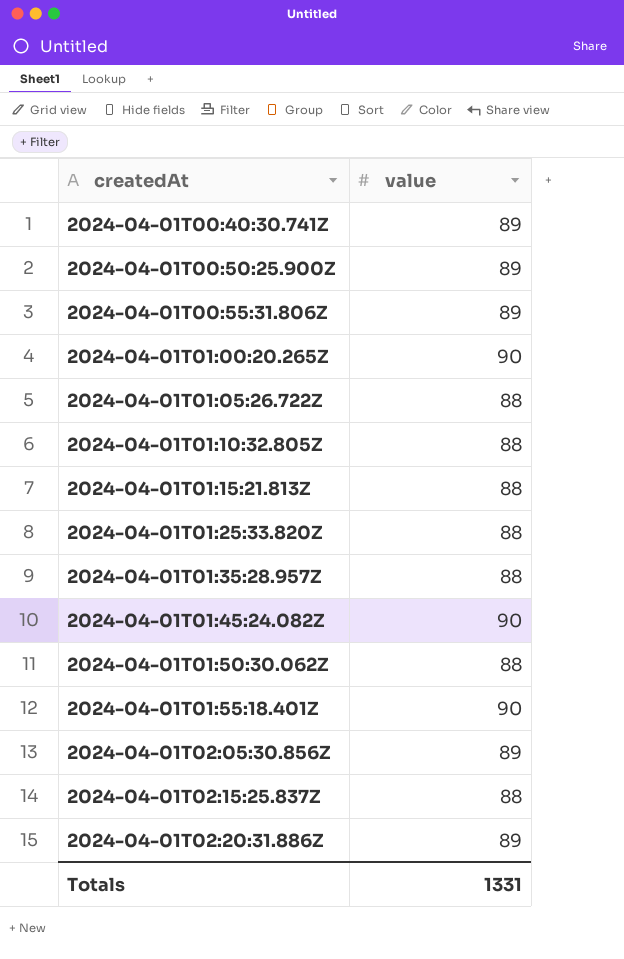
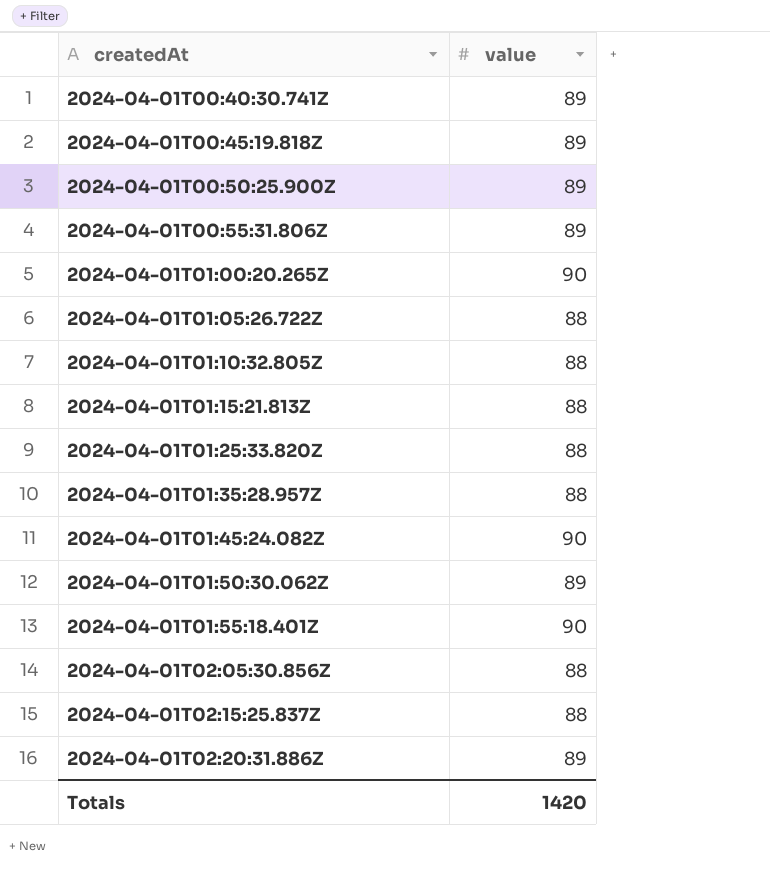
row 2024-04-01T00:45:19.818Z: none -> 89
2024-04-01T01:50:30.062Z | value: 88 -> 89
2024-04-01T02:05:30.856Z | value: 89 -> 88
Totals | value: 1331 -> 1420

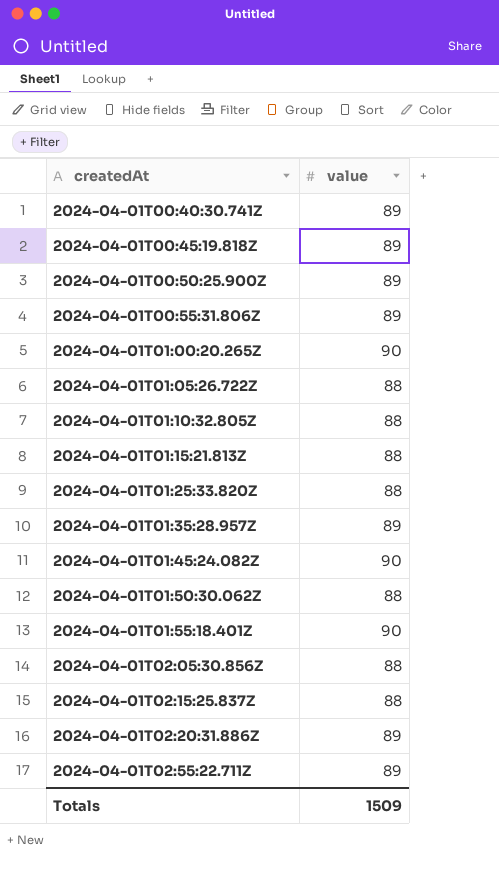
2024-04-01T01:35:28.957Z | value: 88 -> 89
2024-04-01T01:50:30.062Z | value: 89 -> 88
row 2024-04-01T02:55:22.711Z: none -> 89
Totals | value: 1420 -> 1509

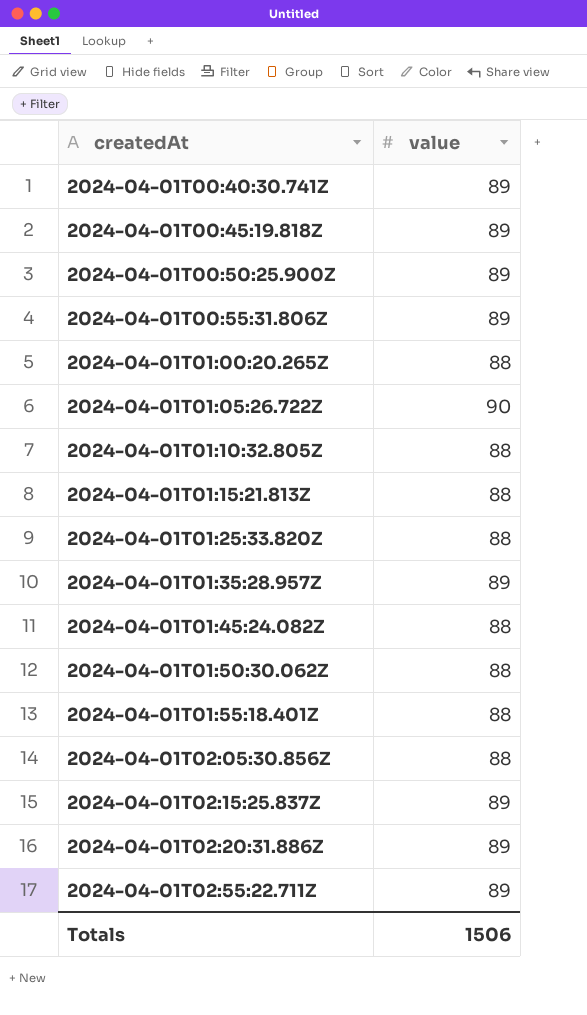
2024-04-01T01:00:20.265Z | value: 90 -> 88
2024-04-01T01:05:26.722Z | value: 88 -> 90
2024-04-01T01:45:24.082Z | value: 90 -> 88
2024-04-01T01:55:18.401Z | value: 90 -> 88
2024-04-01T02:15:25.837Z | value: 88 -> 89
Totals | value: 1509 -> 1506

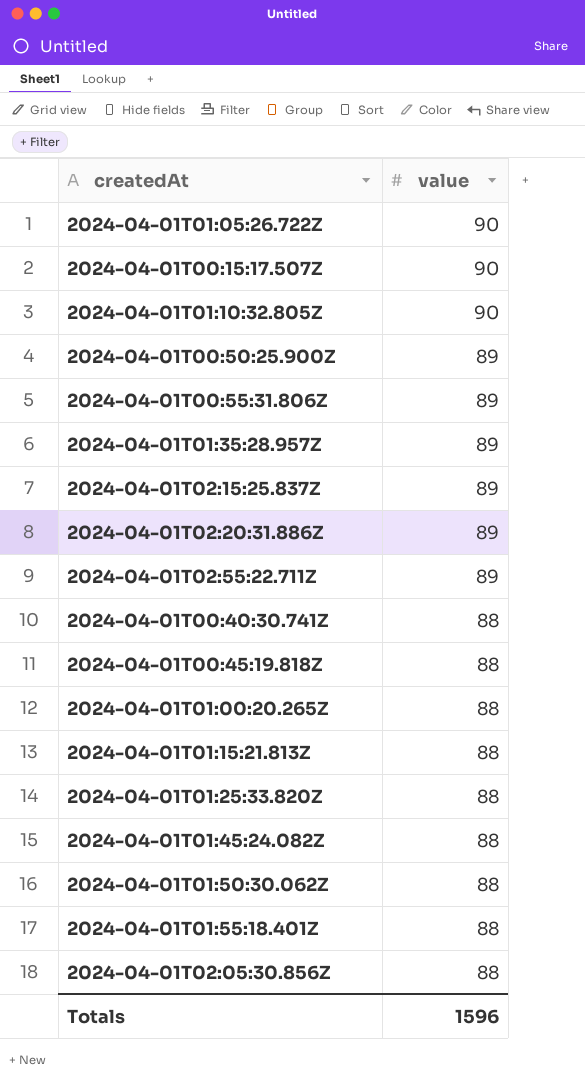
row order: createdAt ascending -> value descending
row 2024-04-01T00:15:17.507Z: none -> 90
2024-04-01T01:10:32.805Z | value: 88 -> 90
2024-04-01T00:40:30.741Z | value: 89 -> 88
2024-04-01T00:45:19.818Z | value: 89 -> 88
Totals | value: 1506 -> 1596

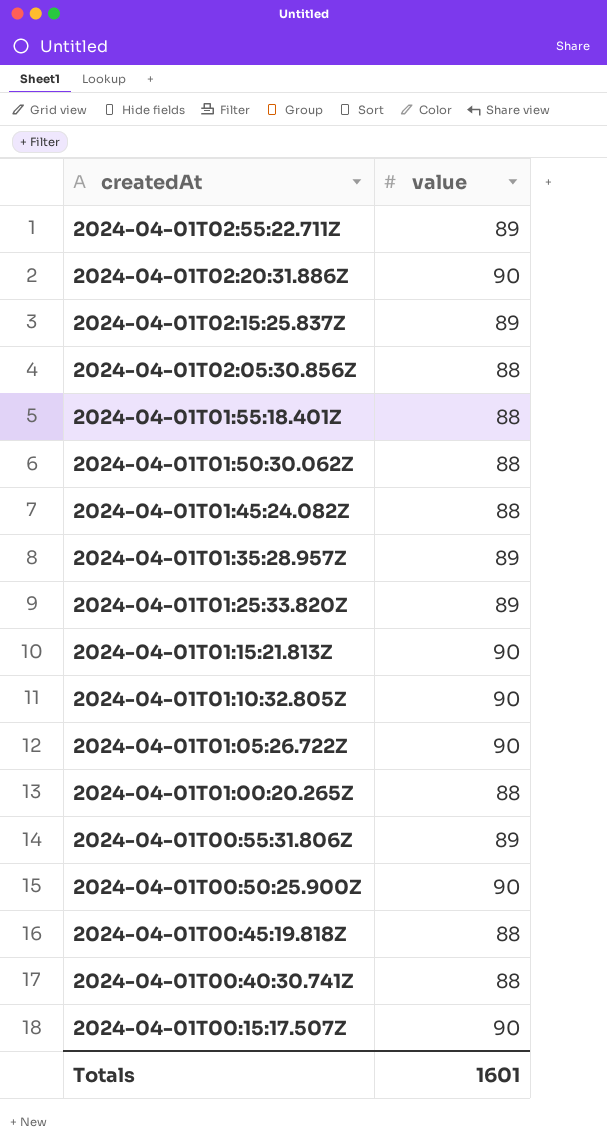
row order: value descending -> createdAt descending
2024-04-01T02:20:31.886Z | value: 89 -> 90
2024-04-01T01:25:33.820Z | value: 88 -> 89
2024-04-01T01:15:21.813Z | value: 88 -> 90
2024-04-01T00:50:25.900Z | value: 89 -> 90
Totals | value: 1596 -> 1601

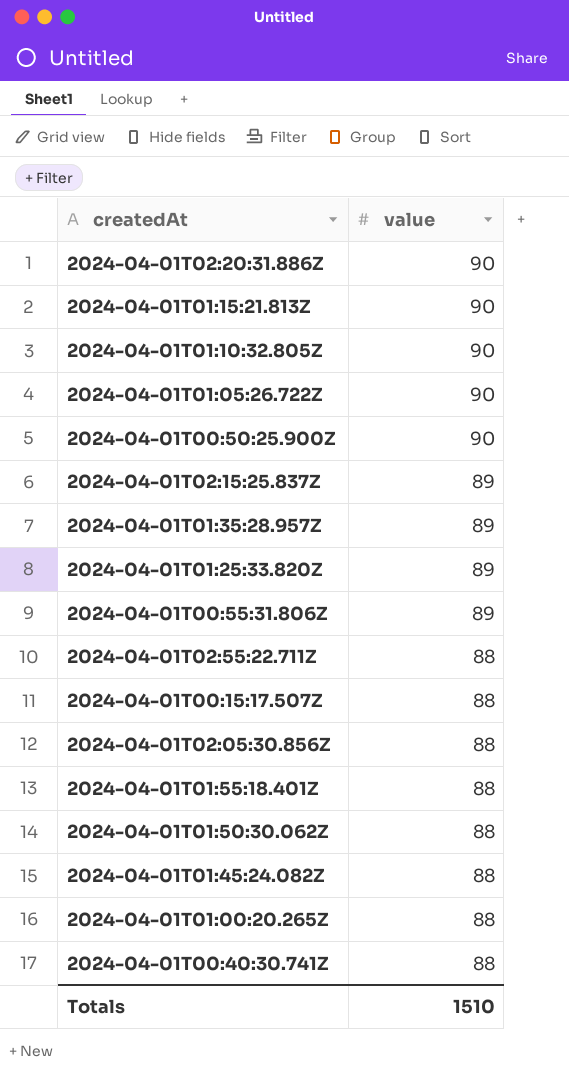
row order: createdAt descending -> value descending
row 2024-04-01T00:45:19.818Z: 88 -> none
2024-04-01T02:55:22.711Z | value: 89 -> 88
2024-04-01T00:15:17.507Z | value: 90 -> 88
Totals | value: 1601 -> 1510

